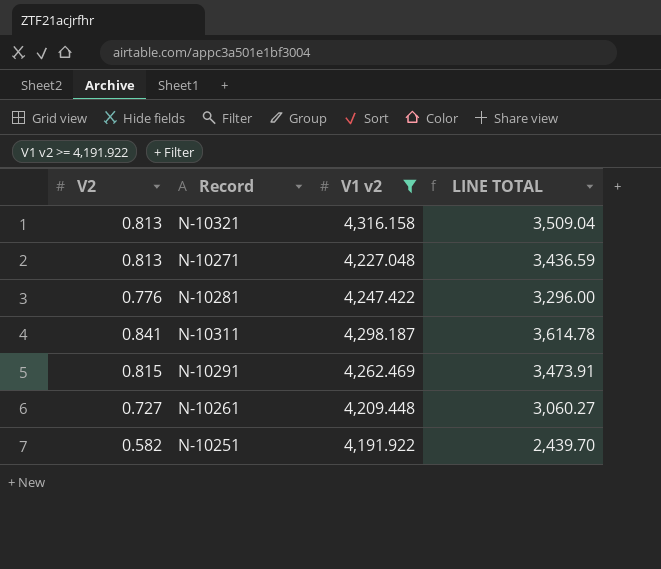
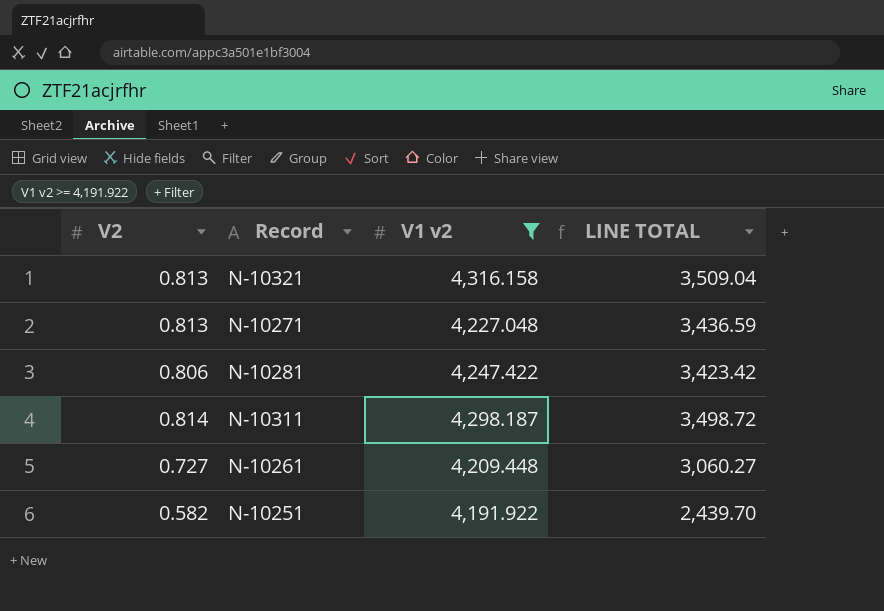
row N-10291: 0.815 | 4,262.469 | 3,473.91 -> none
N-10281 | V2: 0.776 -> 0.806
N-10281 | LINE TOTAL: 3,296.00 -> 3,423.42
N-10311 | V2: 0.841 -> 0.814
N-10311 | LINE TOTAL: 3,614.78 -> 3,498.72

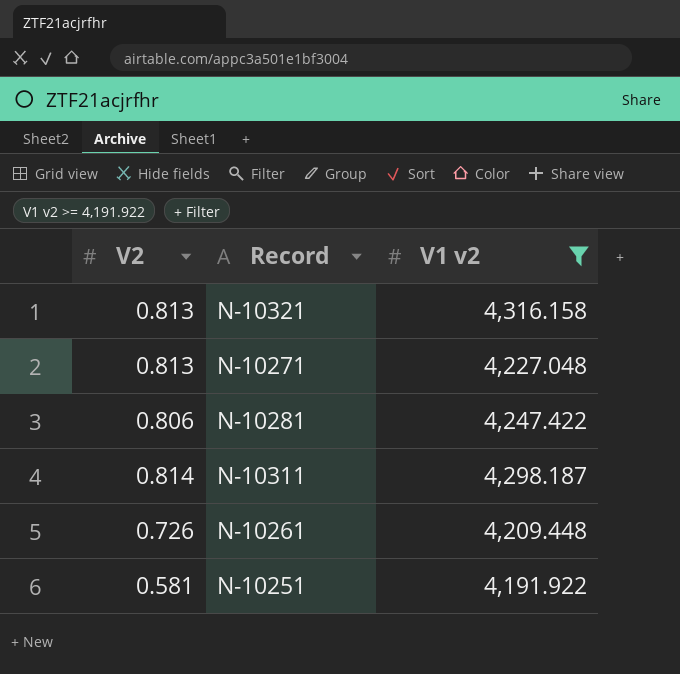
column LINE TOTAL | formula: [V2] * [V1 v2] -> none
N-10261 | V2: 0.727 -> 0.726
N-10251 | V2: 0.582 -> 0.581

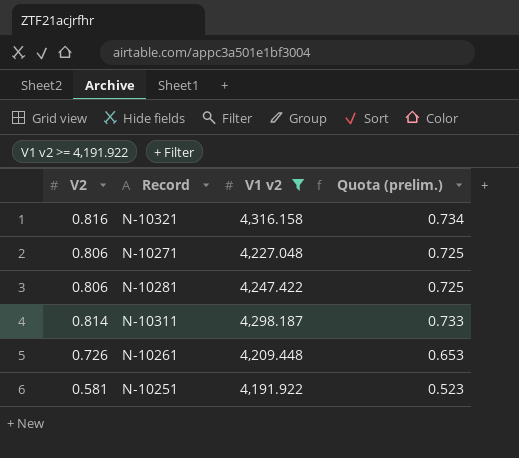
column Quota (prelim.) | formula: none -> [V2] * 0.9
N-10321 | V2: 0.813 -> 0.816
N-10271 | V2: 0.813 -> 0.806

